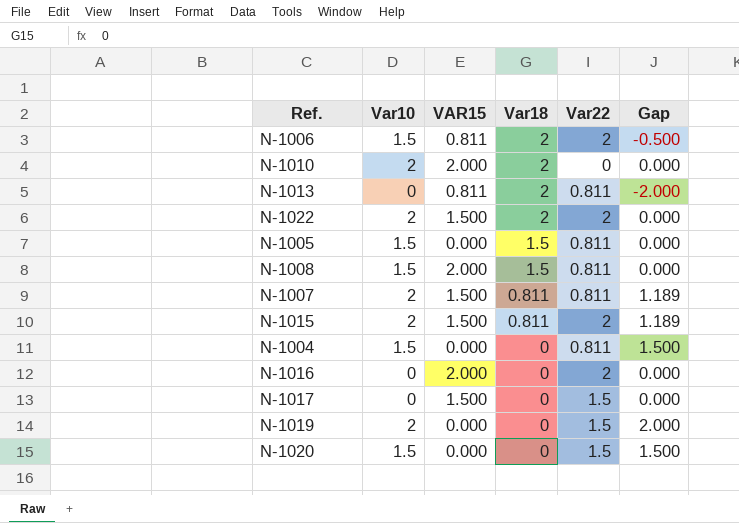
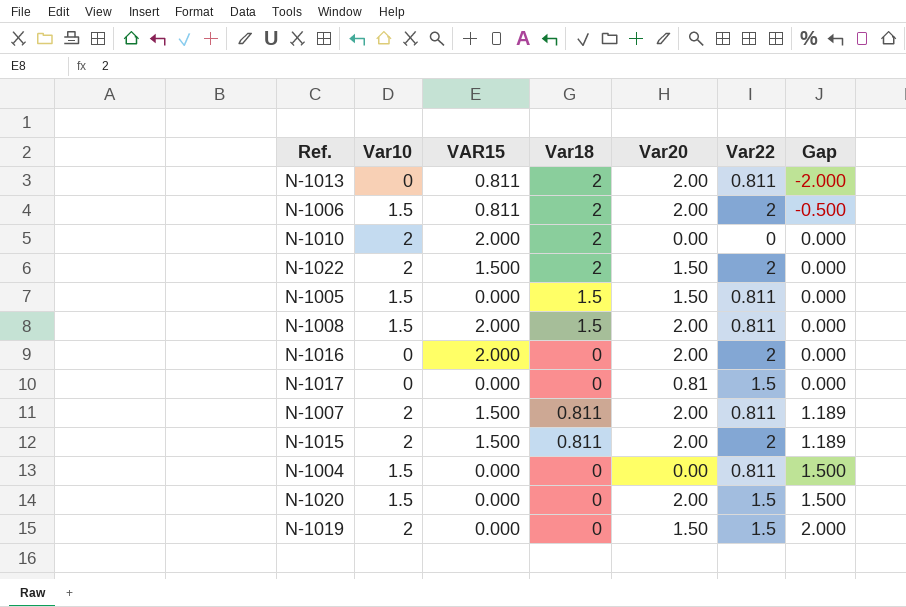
row order: Var18 descending -> Gap ascending
column Var20 | position: none -> 5
N-1017 | VAR15: 1.500 -> 0.000

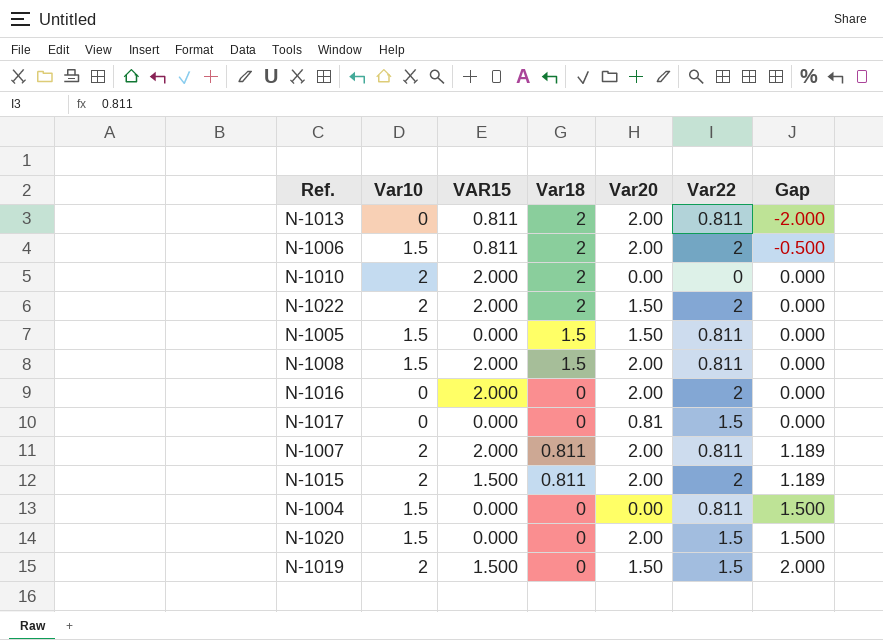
N-1022 | VAR15: 1.500 -> 2.000
N-1007 | VAR15: 1.500 -> 2.000
N-1019 | VAR15: 0.000 -> 1.500

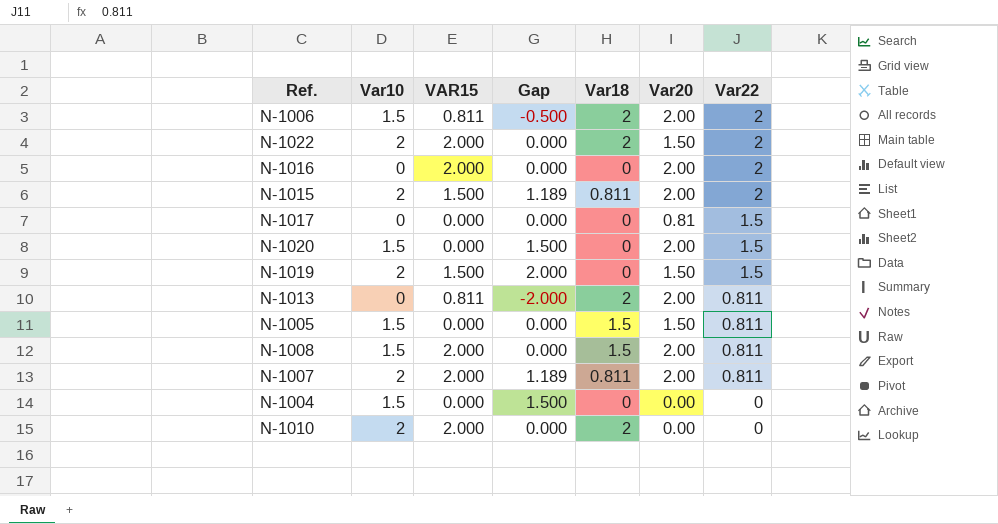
row order: Gap ascending -> Var22 descending
column Gap | position: 7 -> 4
N-1004 | Var22: 0.811 -> 0

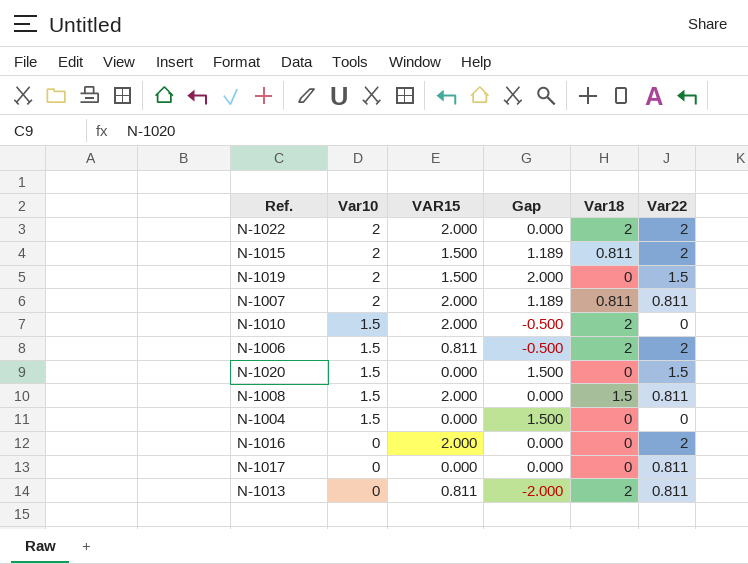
row order: Var22 descending -> Var10 descending
column Var20 | position: 6 -> none
row N-1005: 1.5 | 0.000 | 0.000 | 1.5 | 1.50 | 0.811 -> none
N-1010 | Var10: 2 -> 1.5
N-1010 | Gap: 0.000 -> -0.500
N-1017 | Var22: 1.5 -> 0.811

